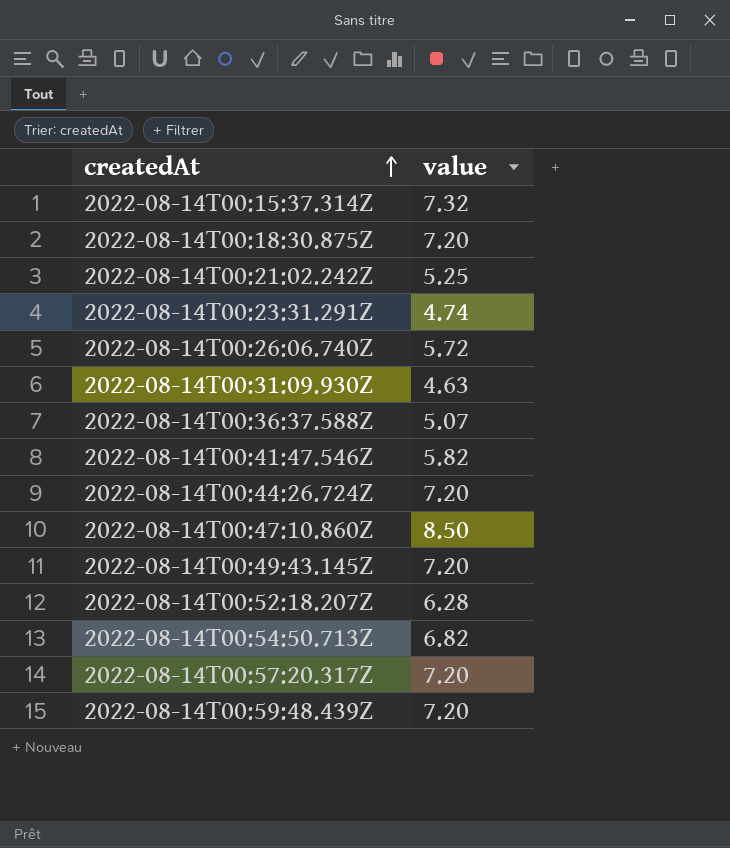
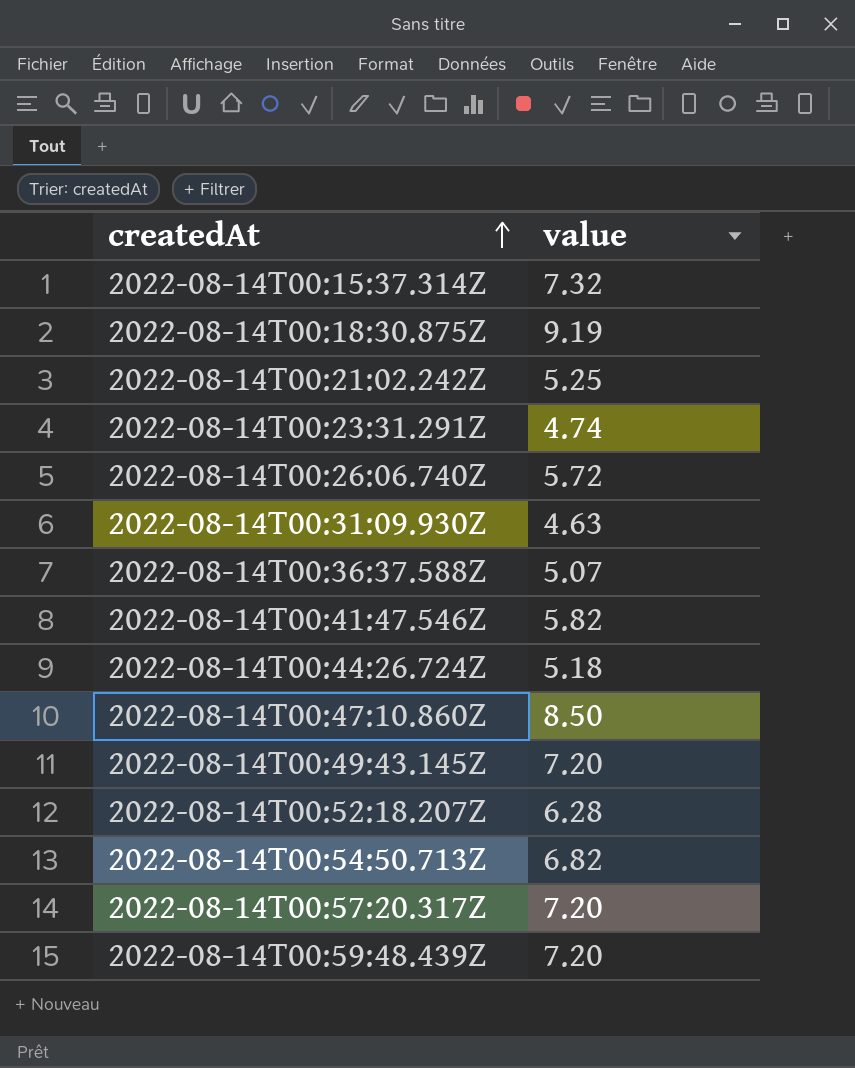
2022-08-14T00:18:30.875Z | value: 7.20 -> 9.19
2022-08-14T00:44:26.724Z | value: 7.20 -> 5.18

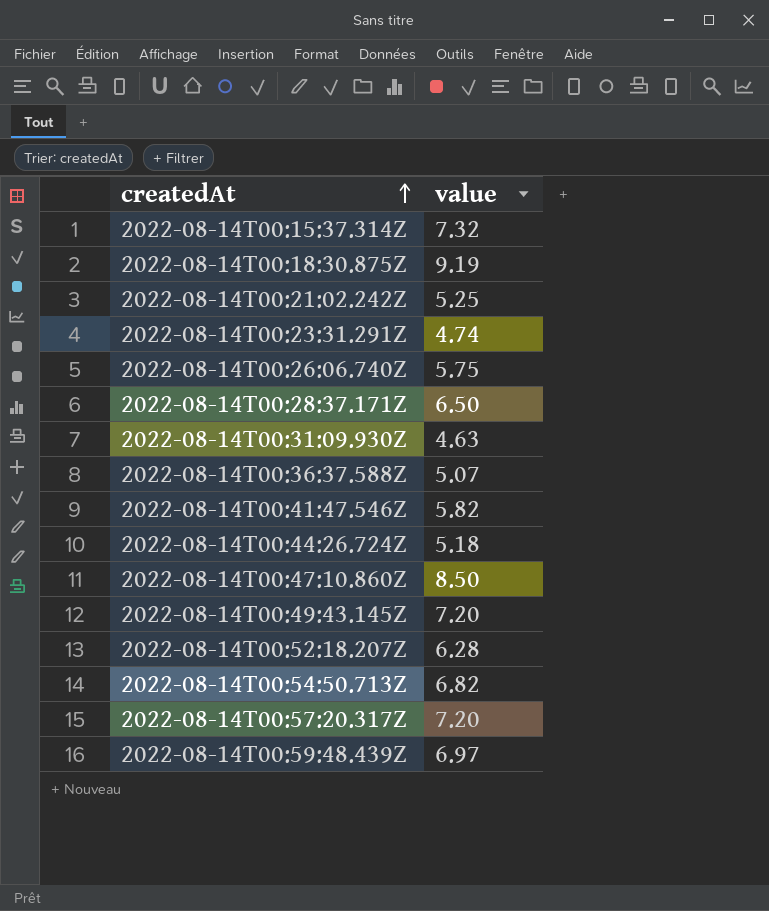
2022-08-14T00:26:06.740Z | value: 5.72 -> 5.75
row 2022-08-14T00:28:37.171Z: none -> 6.50
2022-08-14T00:59:48.439Z | value: 7.20 -> 6.97

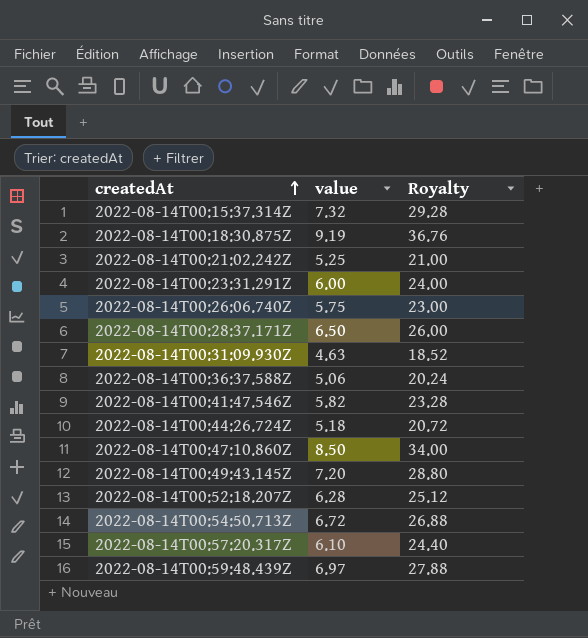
column Royalty | formula: none -> [value] * 4
2022-08-14T00:23:31.291Z | value: 4.74 -> 6.00
2022-08-14T00:36:37.588Z | value: 5.07 -> 5.06
2022-08-14T00:54:50.713Z | value: 6.82 -> 6.72
2022-08-14T00:57:20.317Z | value: 7.20 -> 6.10

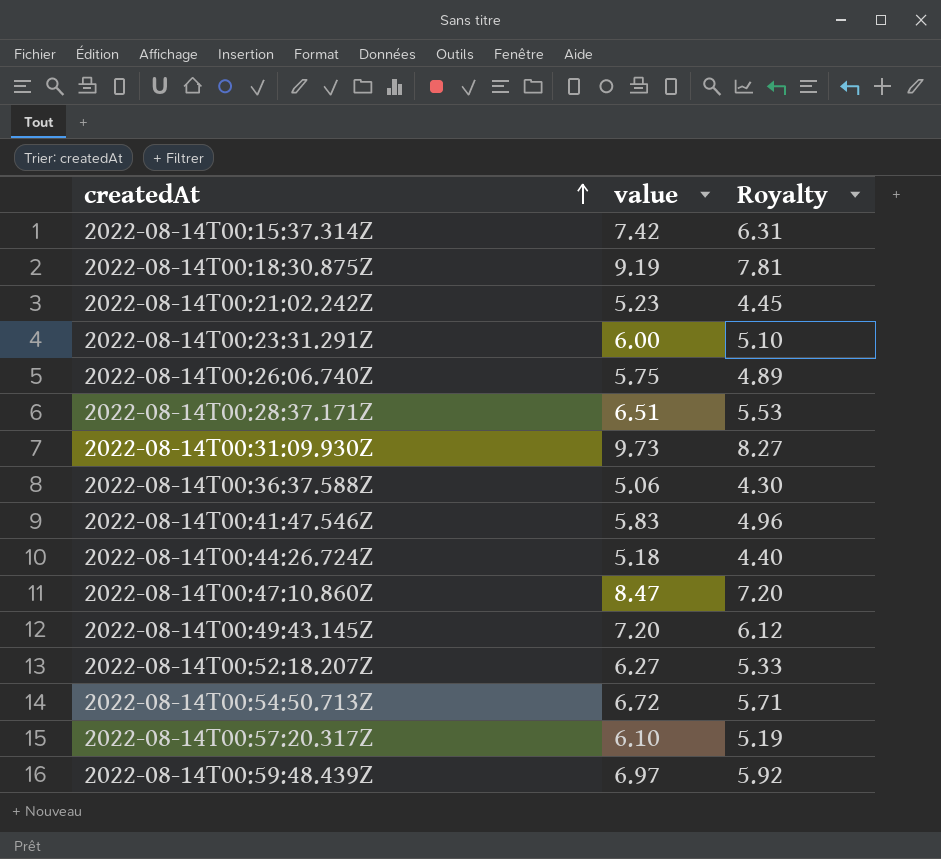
column Royalty | formula: [value] * 4 -> [value] * 0.85
2022-08-14T00:15:37.314Z | value: 7.32 -> 7.42
2022-08-14T00:21:02.242Z | value: 5.25 -> 5.23
2022-08-14T00:28:37.171Z | value: 6.50 -> 6.51
2022-08-14T00:31:09.930Z | value: 4.63 -> 9.73
2022-08-14T00:41:47.546Z | value: 5.82 -> 5.83
2022-08-14T00:47:10.860Z | value: 8.50 -> 8.47
2022-08-14T00:52:18.207Z | value: 6.28 -> 6.27

